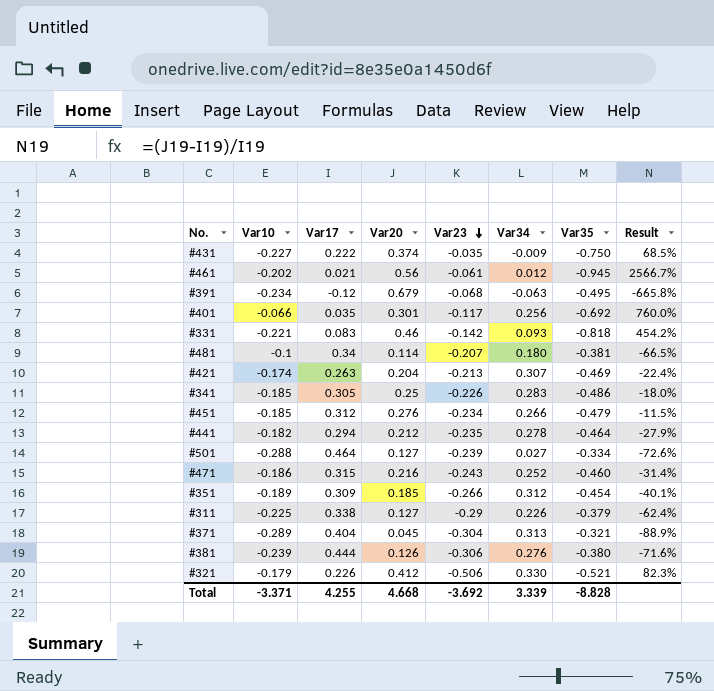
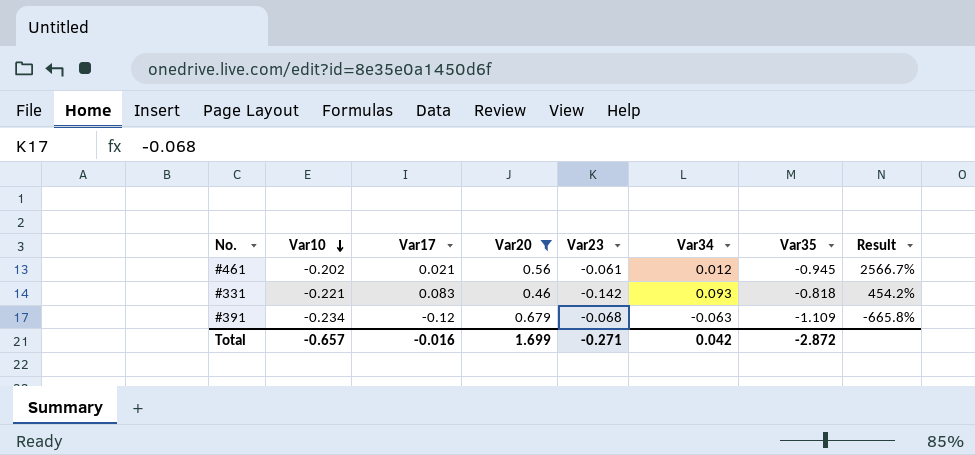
filter: none -> Var20 >= 0.46
row order: Var23 descending -> Var10 descending
#391 | Var35: -0.495 -> -1.109
Total | Var10: -3.371 -> -0.657
Total | Var17: 4.255 -> -0.016
Total | Var20: 4.668 -> 1.699
Total | Var23: -3.692 -> -0.271
Total | Var34: 3.339 -> 0.042
Total | Var35: -8.828 -> -2.872

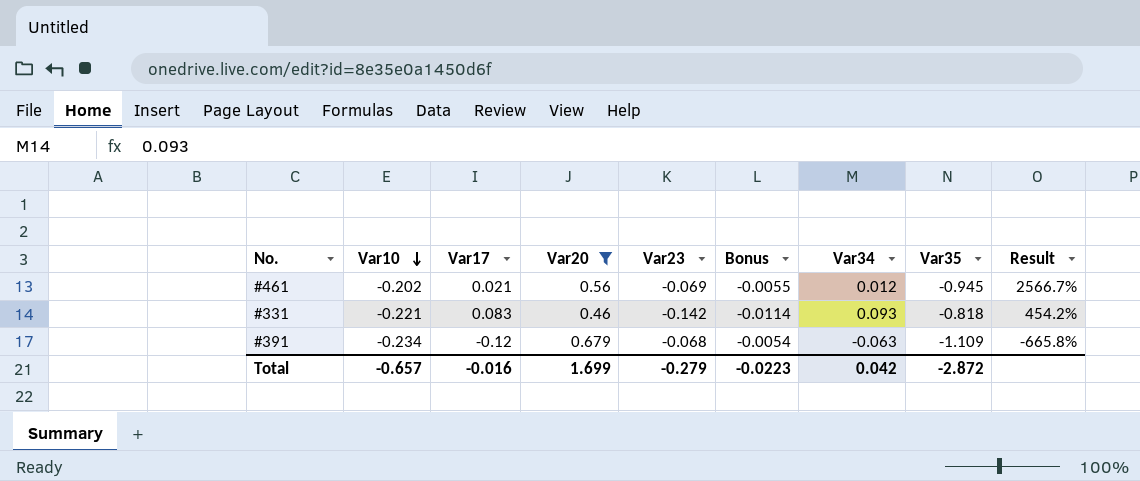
column Bonus | formula: none -> [Var23] * 0.08
#461 | Var23: -0.061 -> -0.069
Total | Var23: -0.271 -> -0.279

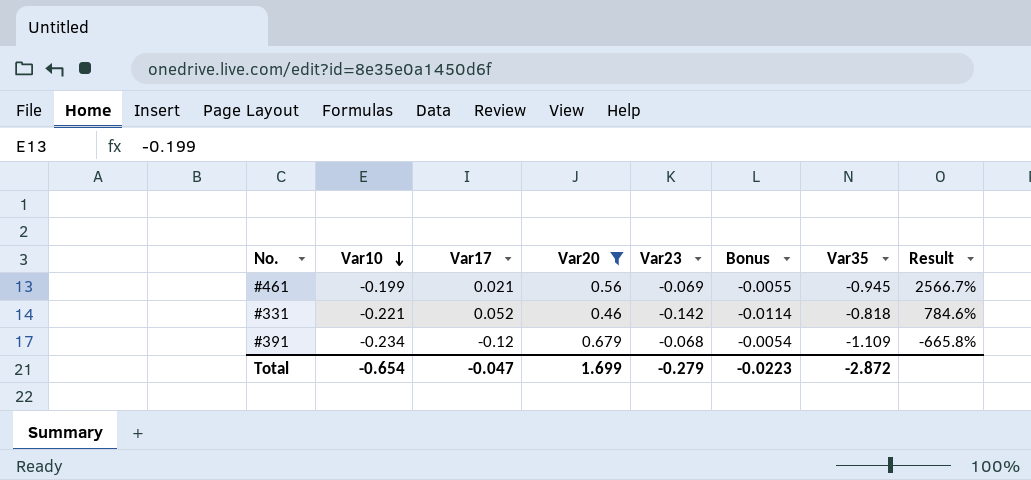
column Var34 | position: 7 -> none
#461 | Var10: -0.202 -> -0.199
#331 | Var17: 0.083 -> 0.052
#331 | Result: 454.2% -> 784.6%
Total | Var10: -0.657 -> -0.654
Total | Var17: -0.016 -> -0.047

